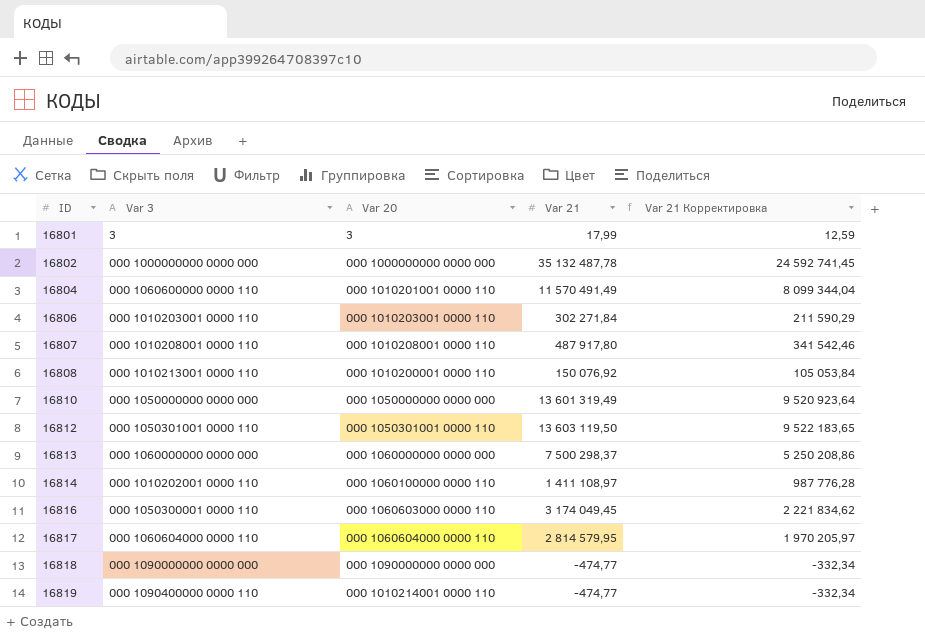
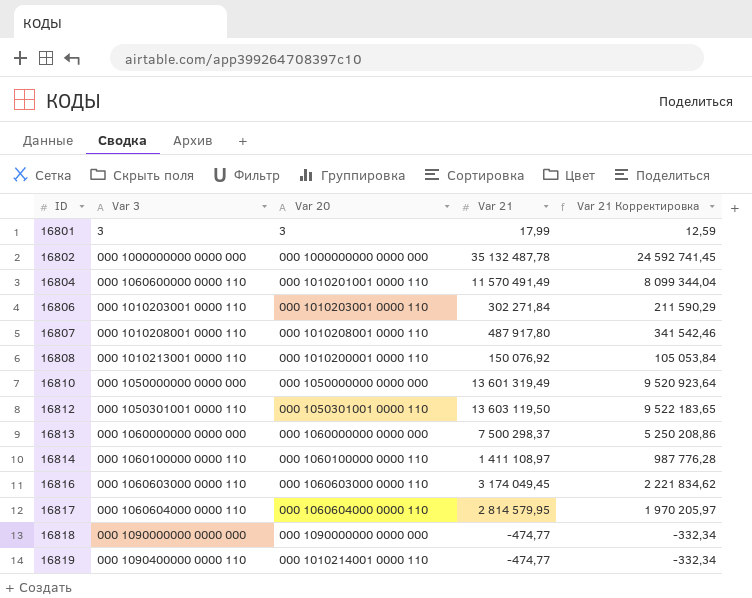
16814 | Var 3: 000 1010202001 0000 110 -> 000 1060100000 0000 110
16816 | Var 3: 000 1050300001 0000 110 -> 000 1060603000 0000 110

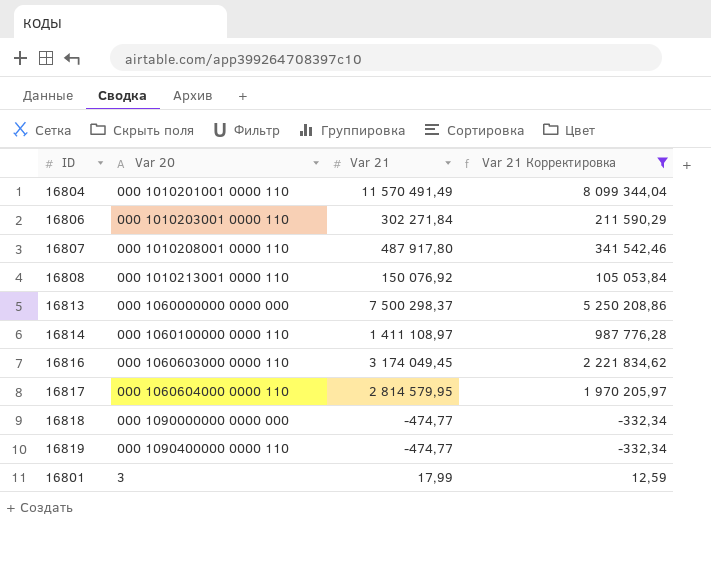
filter: none -> Var 21 Корректировка <= 8 099 344,04
row order: ID ascending -> Var 20 ascending
column Var 3 | position: 2 -> none
16808 | Var 20: 000 1010200001 0000 110 -> 000 1010213001 0000 110
16819 | Var 20: 000 1010214001 0000 110 -> 000 1090400000 0000 110

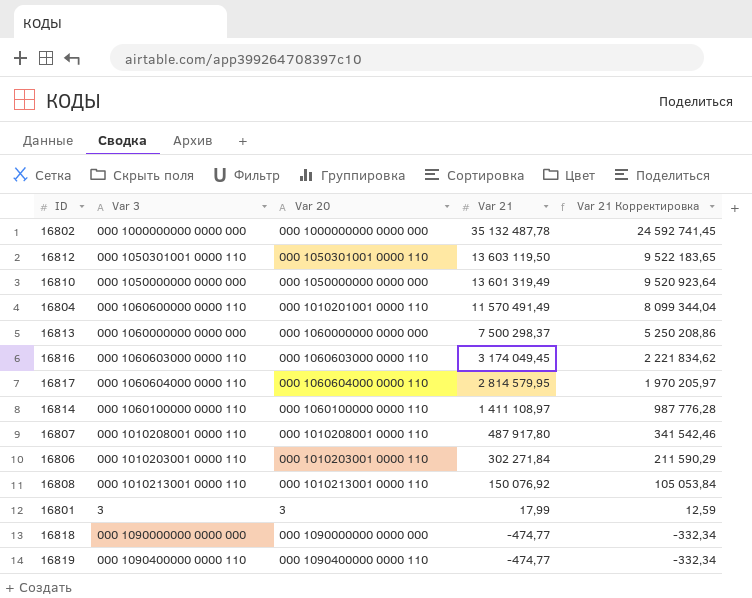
filter: Var 21 Корректировка <= 8 099 344,04 -> none
row order: Var 20 ascending -> Var 21 descending
column Var 3 | position: none -> 2

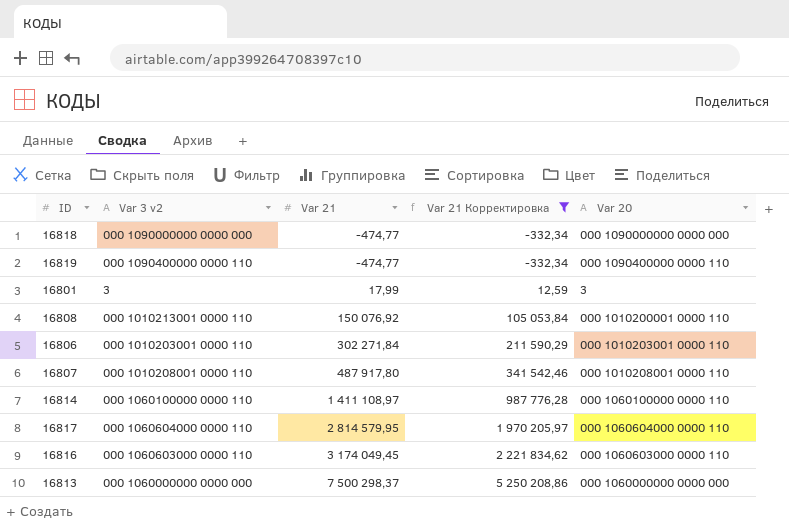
filter: none -> Var 21 Корректировка <= 5 250 208,86
row order: Var 21 descending -> Var 21 ascending
column name: Var 3 -> Var 3 v2
column Var 20 | position: 3 -> 5
16808 | Var 20: 000 1010213001 0000 110 -> 000 1010200001 0000 110

